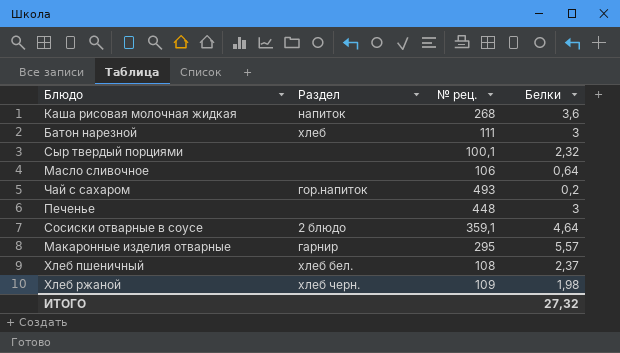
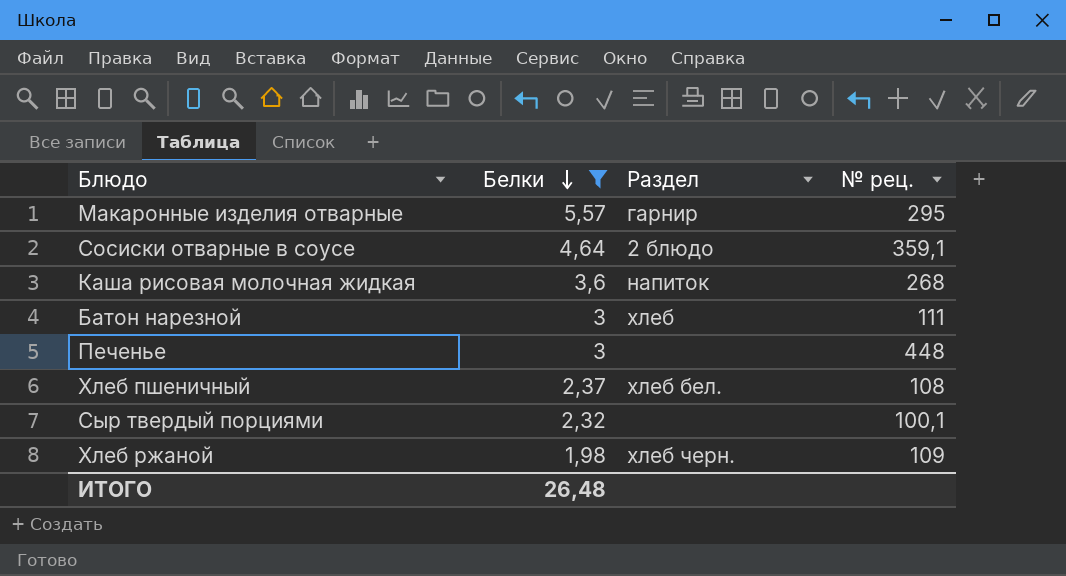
filter: none -> Белки >= 1,98
row order: none -> Белки descending
column Белки | position: 4 -> 2
ИТОГО | Белки: 27,32 -> 26,48

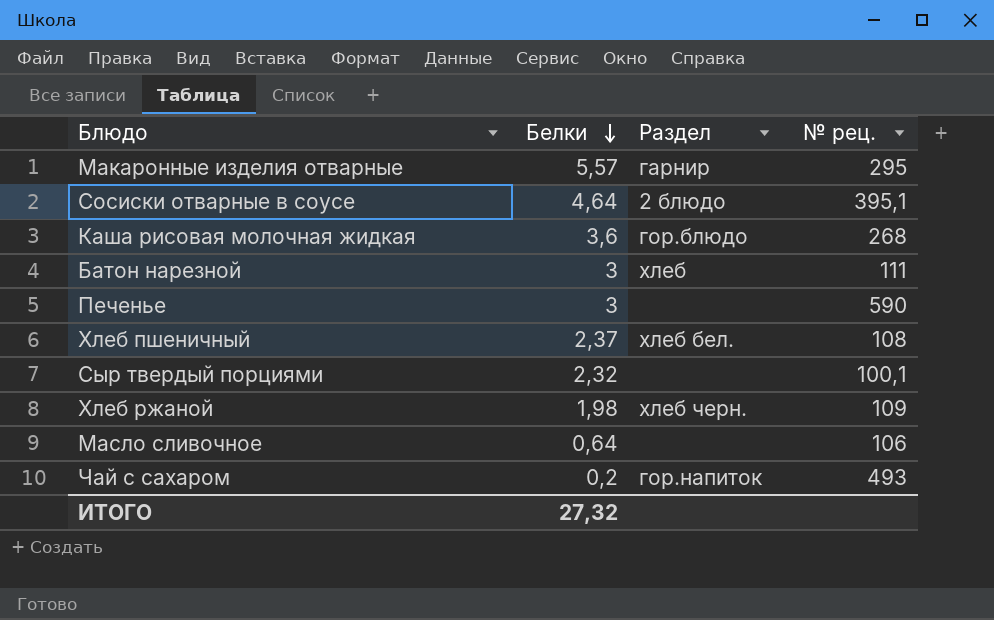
filter: Белки >= 1,98 -> none
Сосиски отварные в соусе | № рец.: 359,1 -> 395,1
Каша рисовая молочная жидкая | Раздел: напиток -> гор.блюдо
Печенье | № рец.: 448 -> 590
ИТОГО | Белки: 26,48 -> 27,32

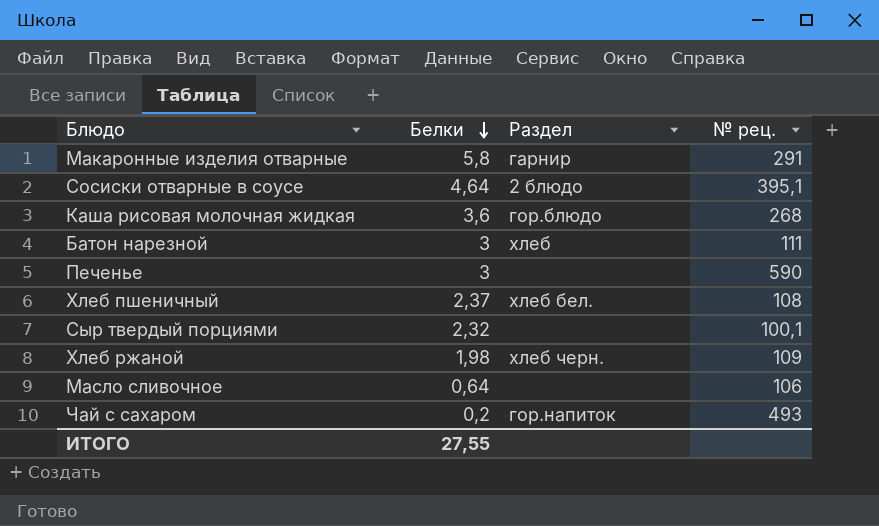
Макаронные изделия отварные | Белки: 5,57 -> 5,8
Макаронные изделия отварные | № рец.: 295 -> 291
ИТОГО | Белки: 27,32 -> 27,55

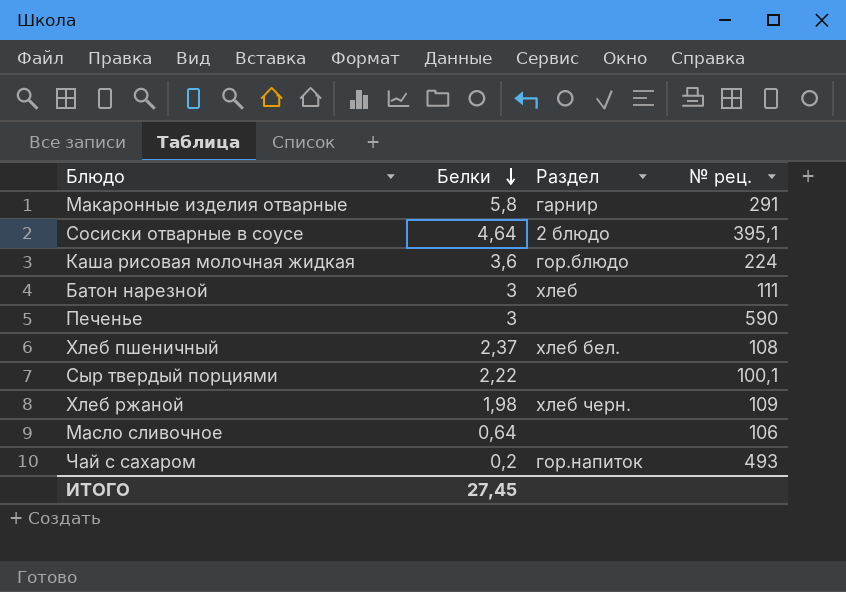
Каша рисовая молочная жидкая | № рец.: 268 -> 224
Сыр твердый порциями | Белки: 2,32 -> 2,22
ИТОГО | Белки: 27,55 -> 27,45

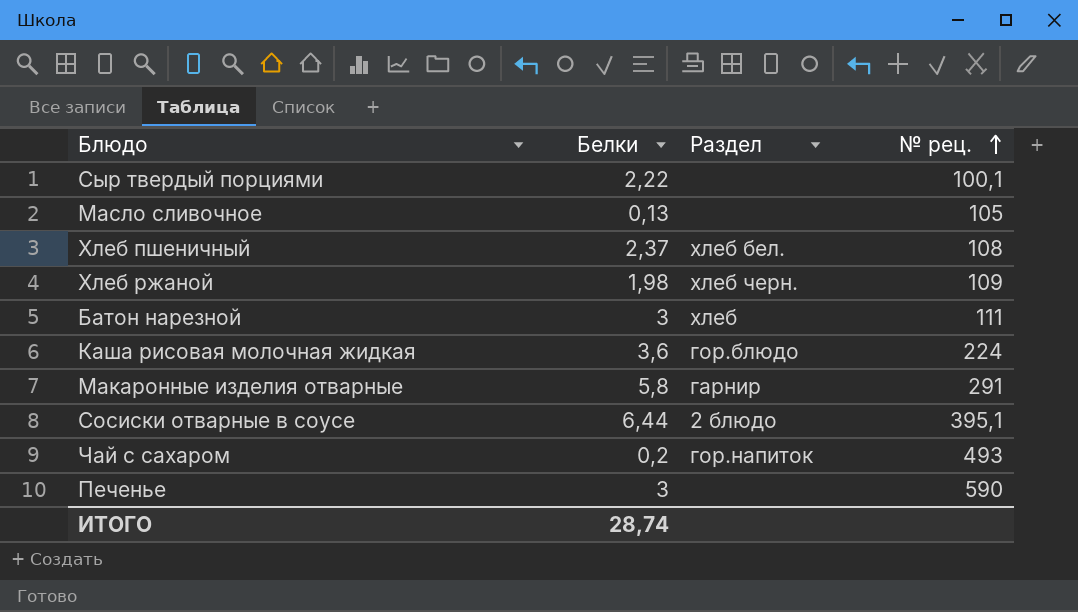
row order: Белки descending -> № рец. ascending
Масло сливочное | Белки: 0,64 -> 0,13
Масло сливочное | № рец.: 106 -> 105
Сосиски отварные в соусе | Белки: 4,64 -> 6,44
ИТОГО | Белки: 27,45 -> 28,74

